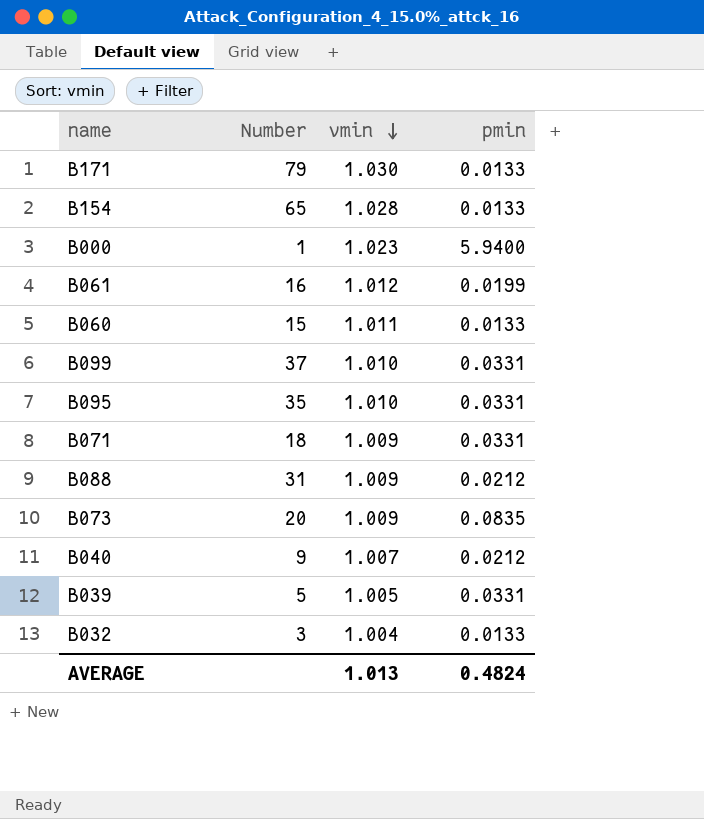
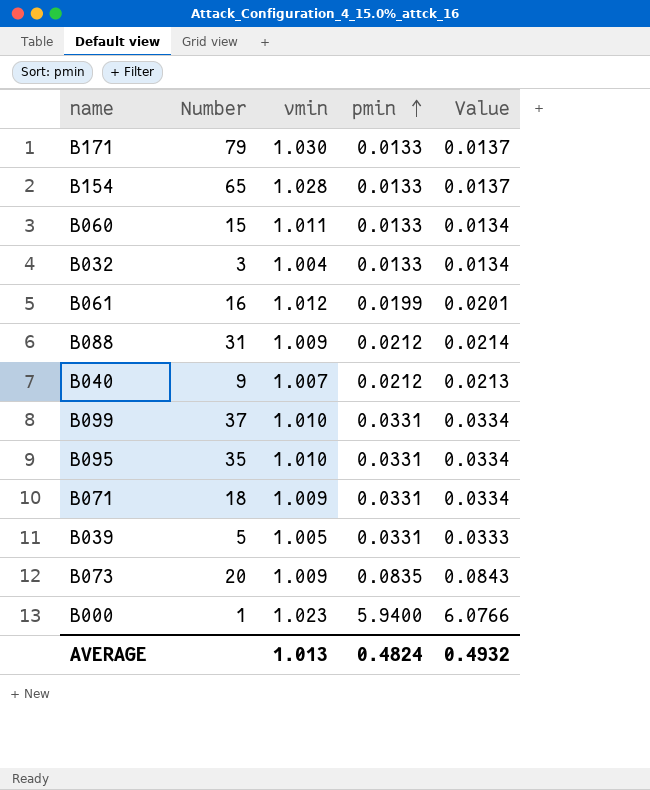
row order: vmin descending -> pmin ascending
column Value | formula: none -> [vmin] * [pmin]

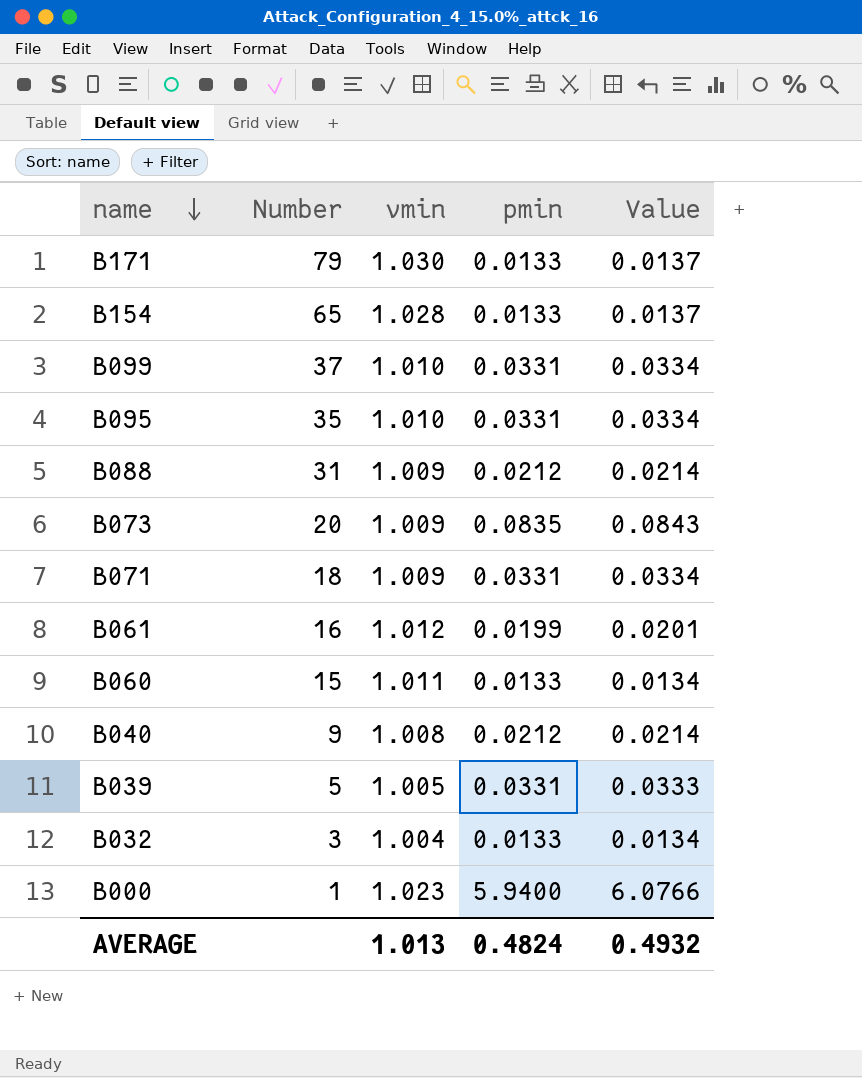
row order: pmin ascending -> name descending
B040 | vmin: 1.007 -> 1.008
B040 | Value: 0.0213 -> 0.0214

